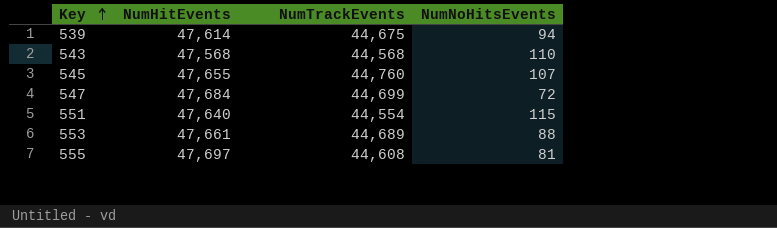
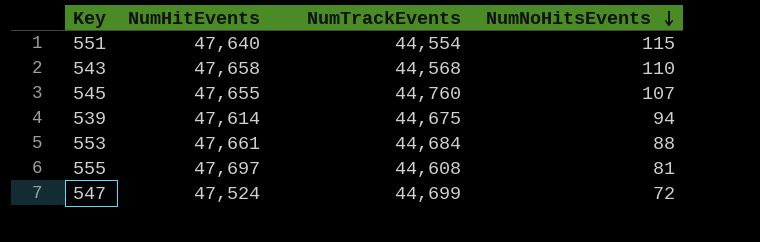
row order: Key ascending -> NumNoHitsEvents descending
543 | NumHitEvents: 47,568 -> 47,658
553 | NumTrackEvents: 44,689 -> 44,684
547 | NumHitEvents: 47,684 -> 47,524

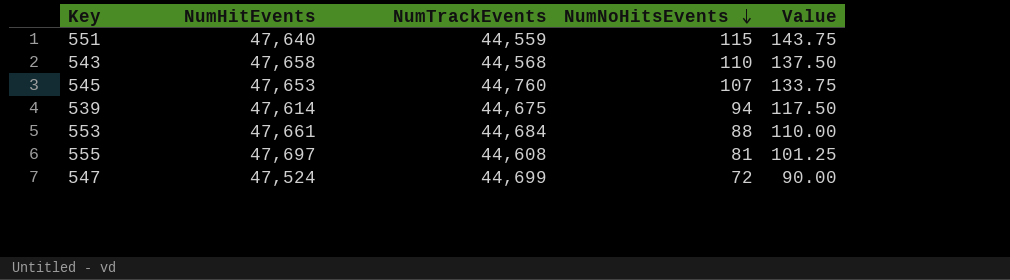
column Value | formula: none -> [NumNoHitsEvents] * 1.25
551 | NumTrackEvents: 44,554 -> 44,559
545 | NumHitEvents: 47,655 -> 47,653

